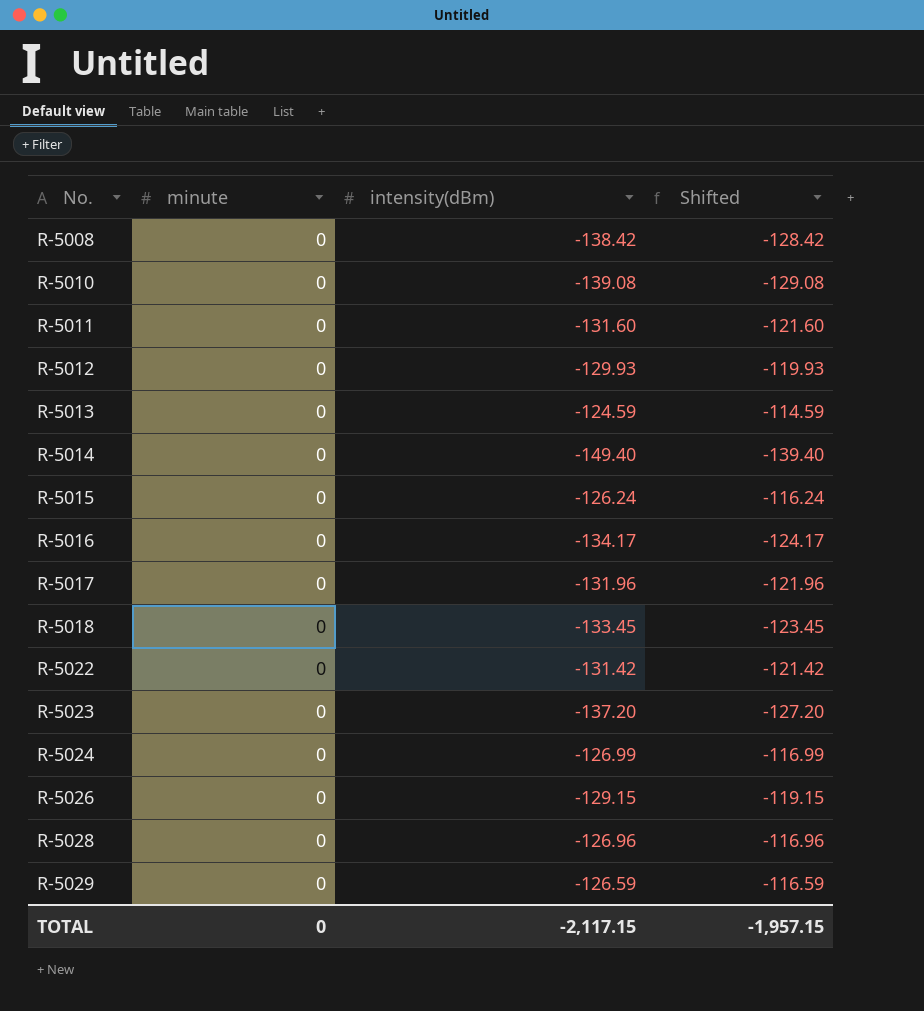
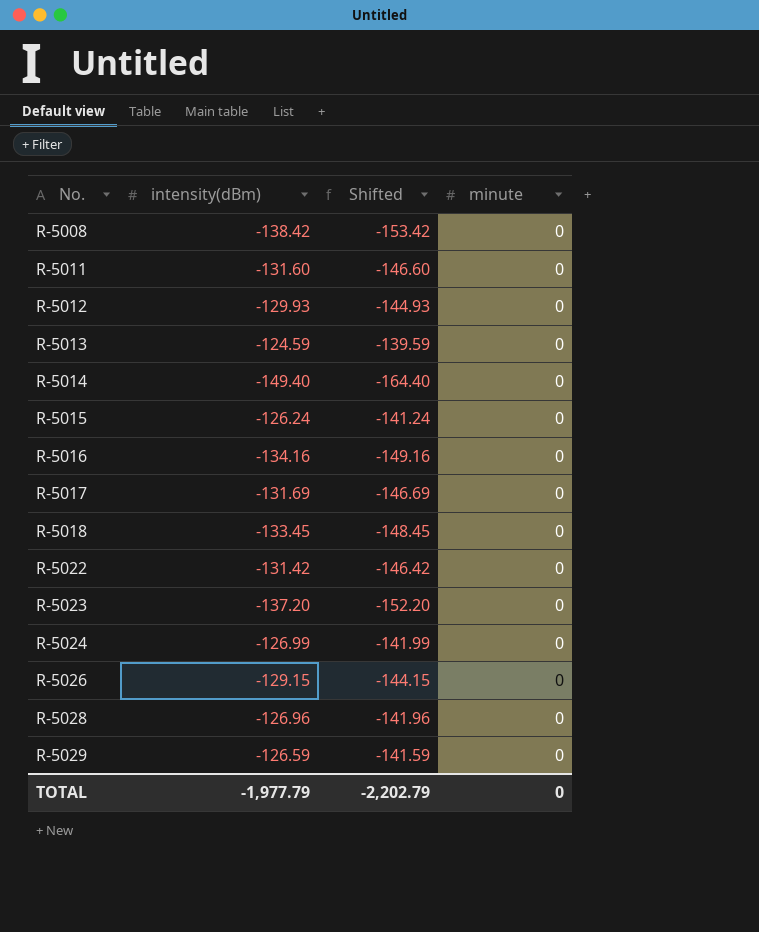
column Shifted | formula: [intensity(dBm)] + 10 -> [intensity(dBm)] - 15
column minute | position: 2 -> 4
row R-5010: 0 | -139.08 | -129.08 -> none
R-5016 | intensity(dBm): -134.17 -> -134.16
R-5017 | intensity(dBm): -131.96 -> -131.69
TOTAL | intensity(dBm): -2,117.15 -> -1,977.79
TOTAL | Shifted: -1,957.15 -> -2,202.79

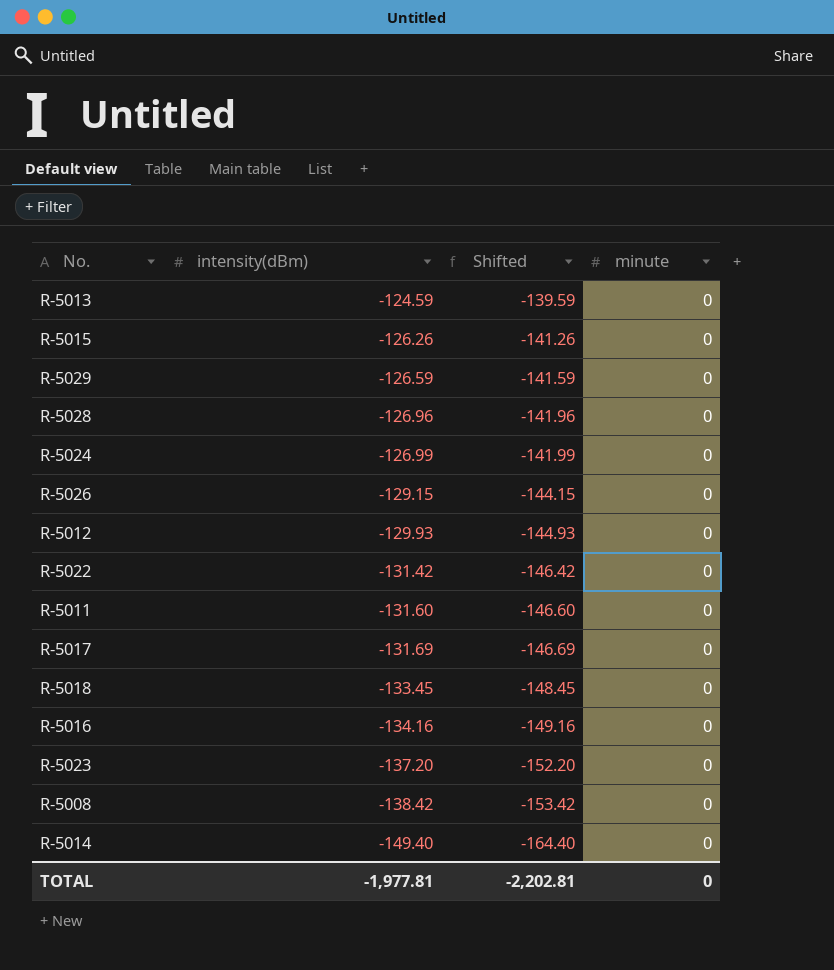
row order: No. ascending -> intensity(dBm) descending
R-5015 | intensity(dBm): -126.24 -> -126.26
R-5015 | Shifted: -141.24 -> -141.26
TOTAL | intensity(dBm): -1,977.79 -> -1,977.81
TOTAL | Shifted: -2,202.79 -> -2,202.81

